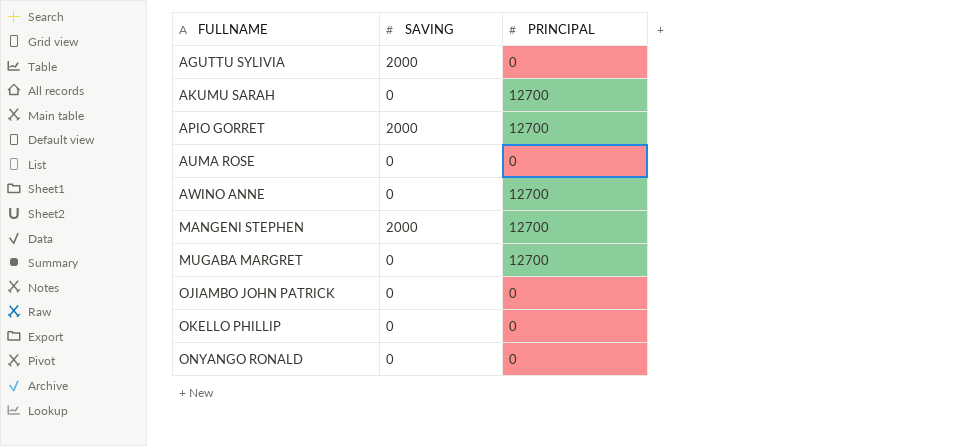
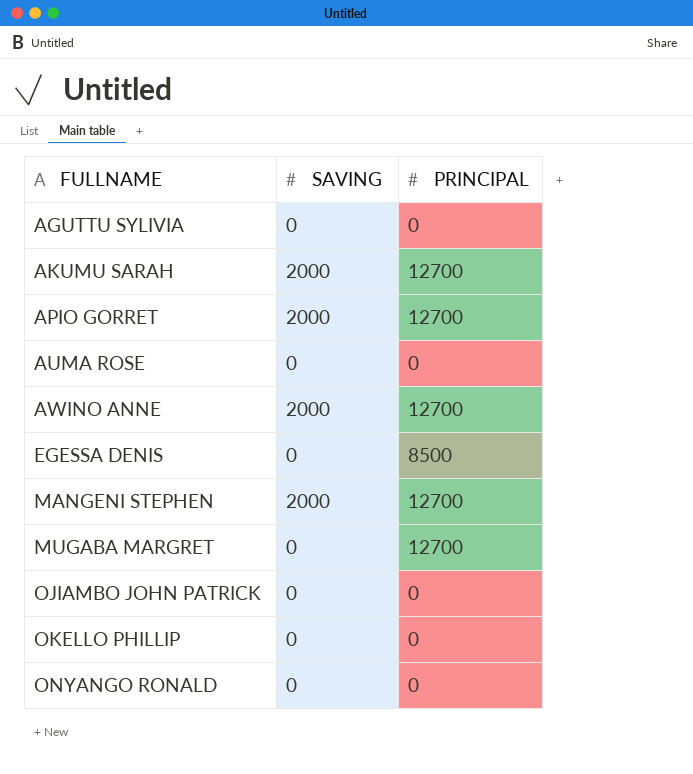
AGUTTU SYLIVIA | SAVING: 2000 -> 0
AKUMU SARAH | SAVING: 0 -> 2000
AWINO ANNE | SAVING: 0 -> 2000
row EGESSA DENIS: none -> 0 | 8500

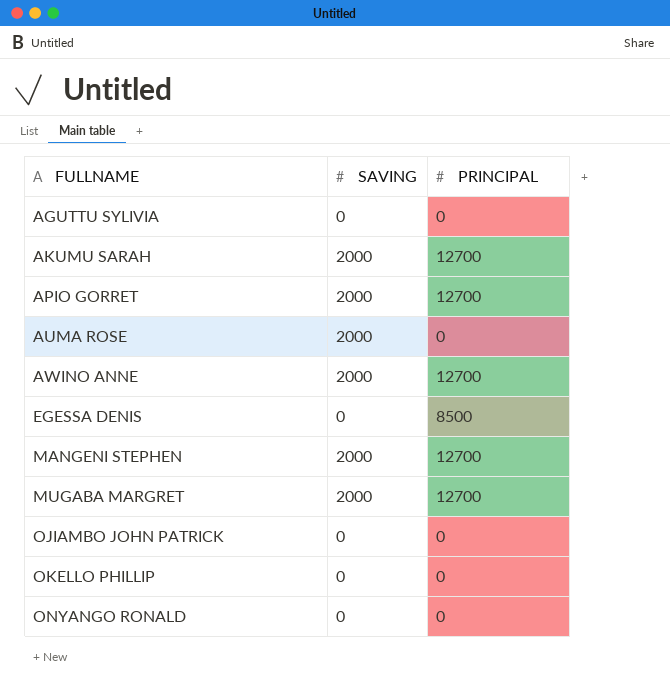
AUMA ROSE | SAVING: 0 -> 2000
MUGABA MARGRET | SAVING: 0 -> 2000

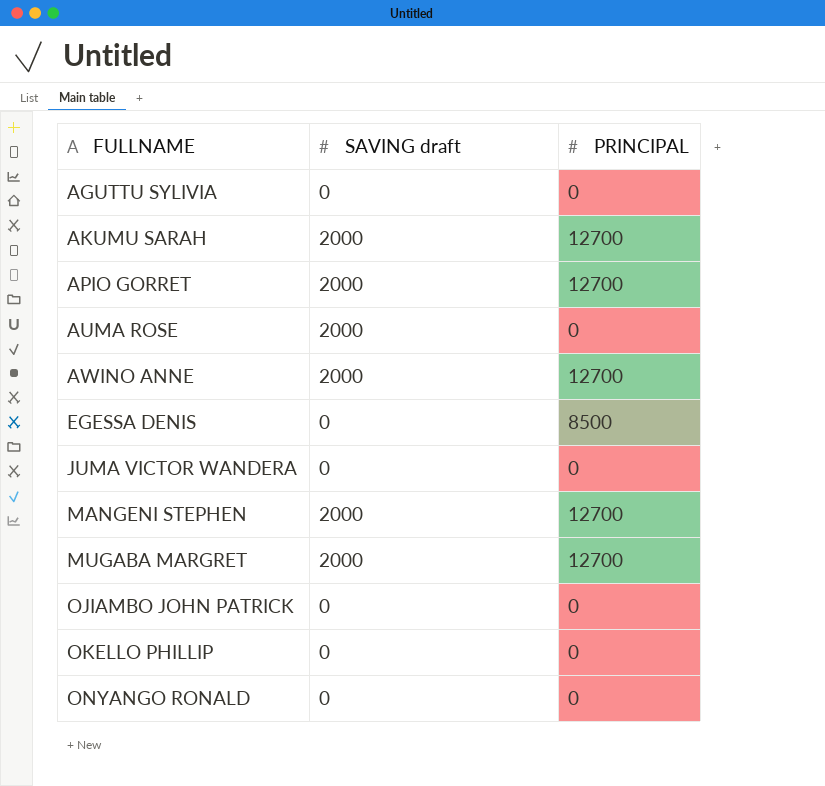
column name: SAVING -> SAVING draft
row JUMA VICTOR WANDERA: none -> 0 | 0

